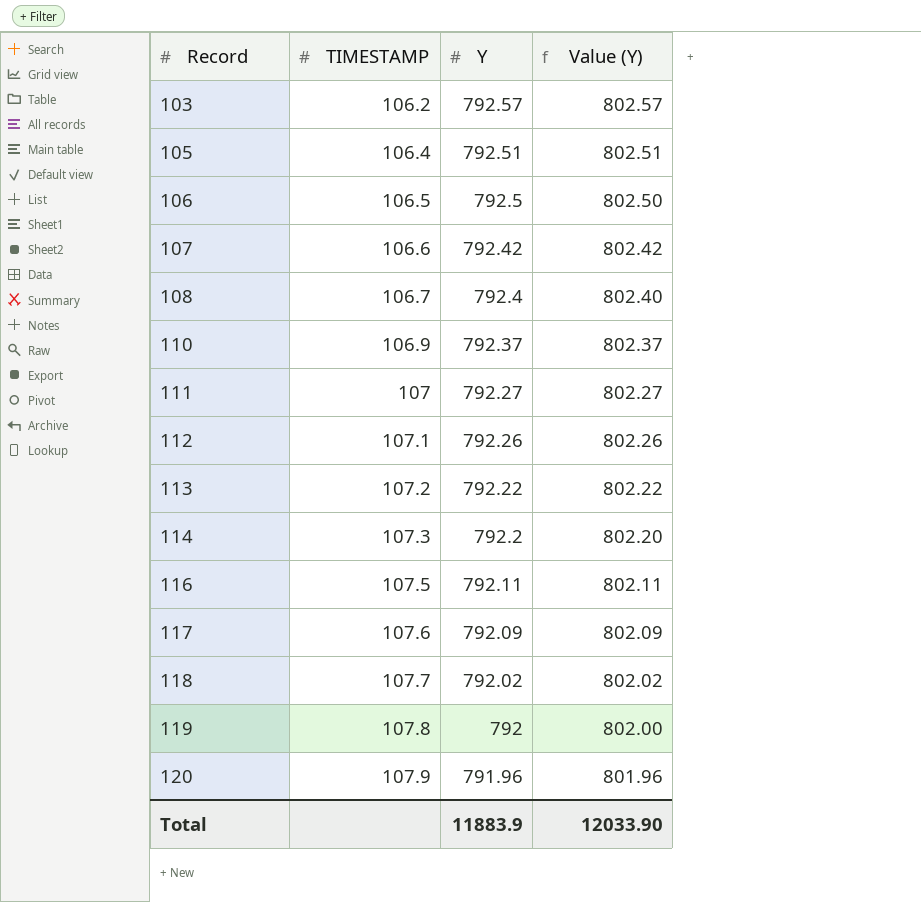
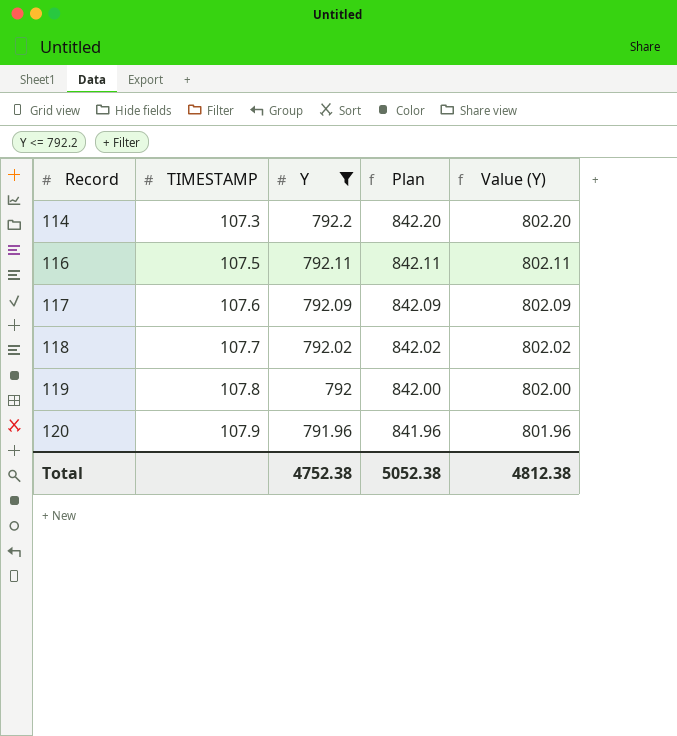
filter: none -> Y <= 792.2
column Plan | formula: none -> [Y] + 50
Total | Y: 11883.9 -> 4752.38
Total | Value (Y): 12033.90 -> 4812.38

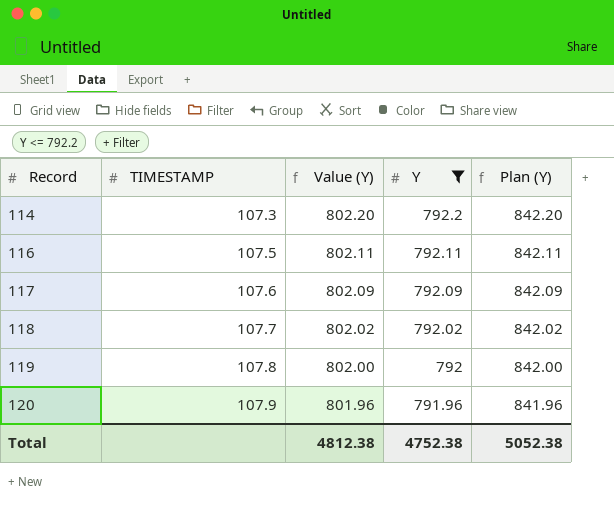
column Value (Y) | position: 5 -> 3
column name: Plan -> Plan (Y)

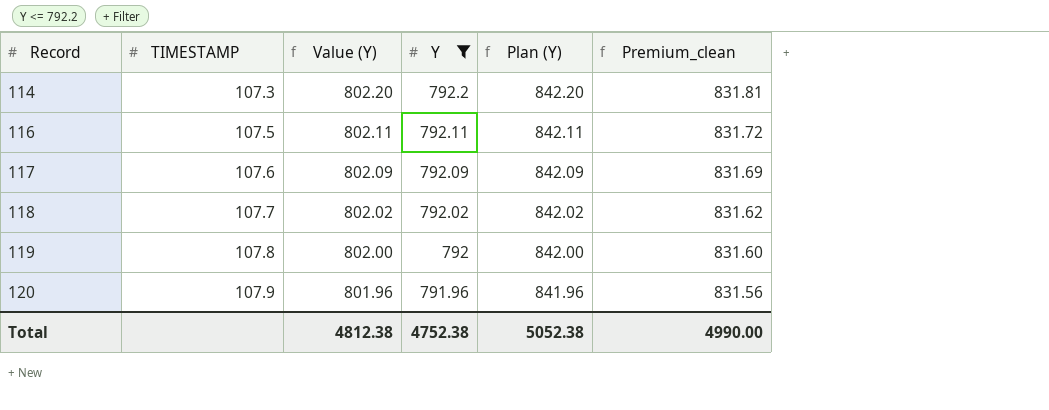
column Premium_clean | formula: none -> [Y] * 1.05

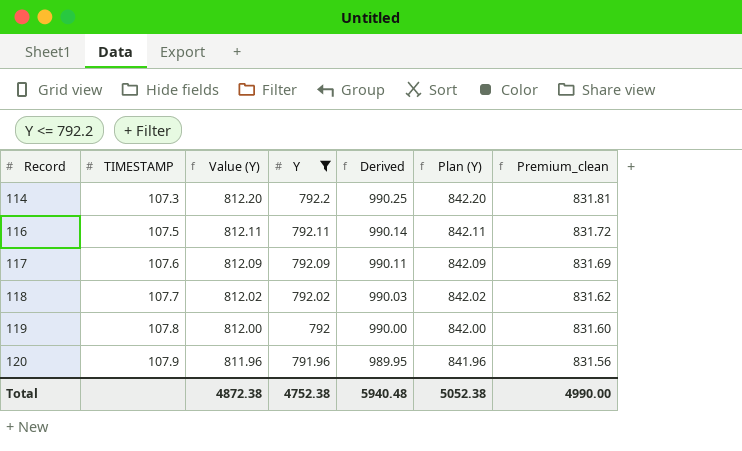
column Value (Y) | formula: [Y] + 10 -> [Y] + 20
column Derived | formula: none -> [Y] * 1.25
Total | Value (Y): 4812.38 -> 4872.38

